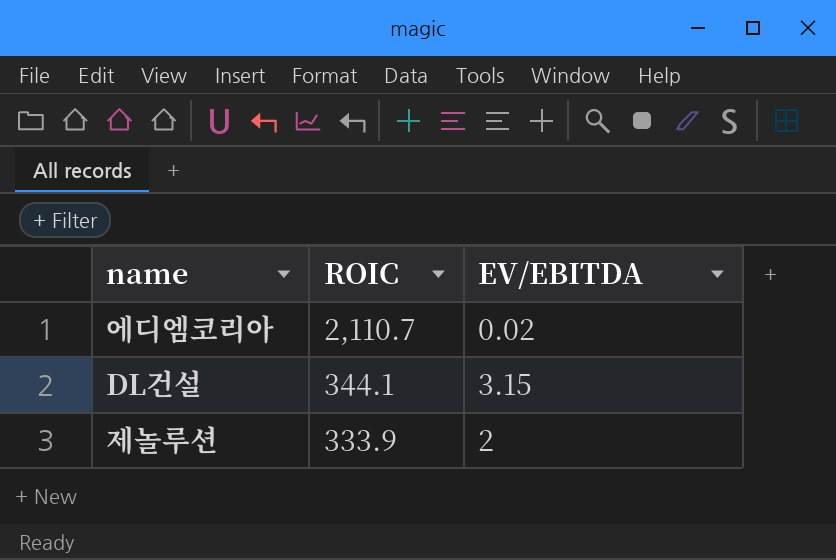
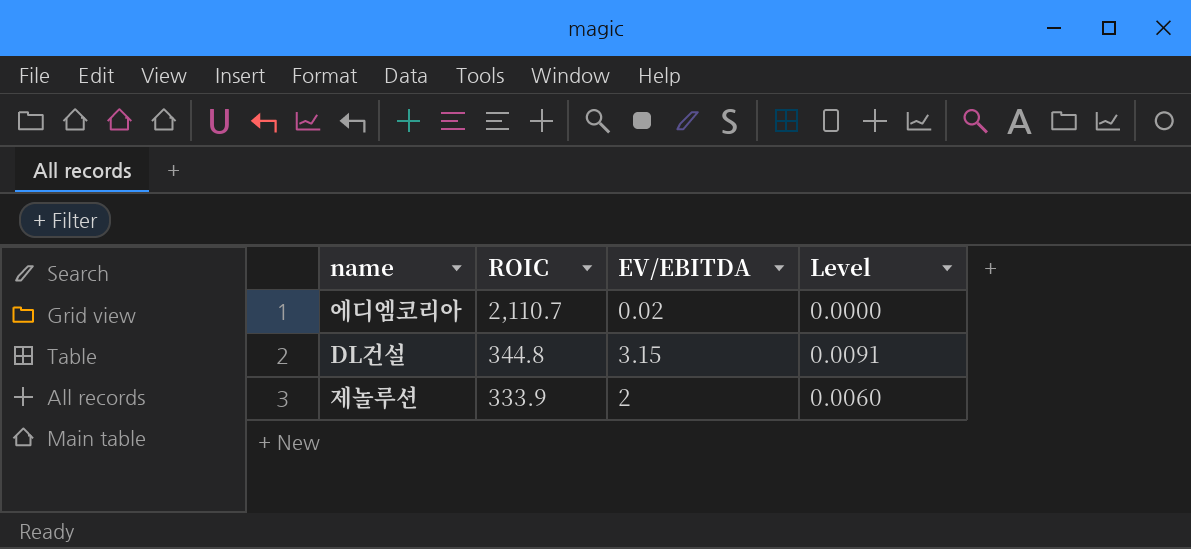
column Level | formula: none -> [EV/EBITDA] / [ROIC]
DL건설 | ROIC: 344.1 -> 344.8

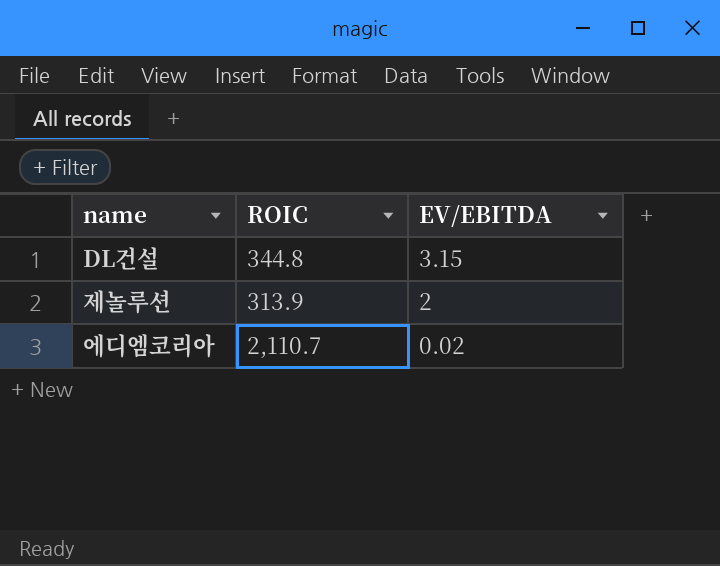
row order: ROIC descending -> EV/EBITDA descending
column Level | formula: [EV/EBITDA] / [ROIC] -> none
제놀루션 | ROIC: 333.9 -> 313.9

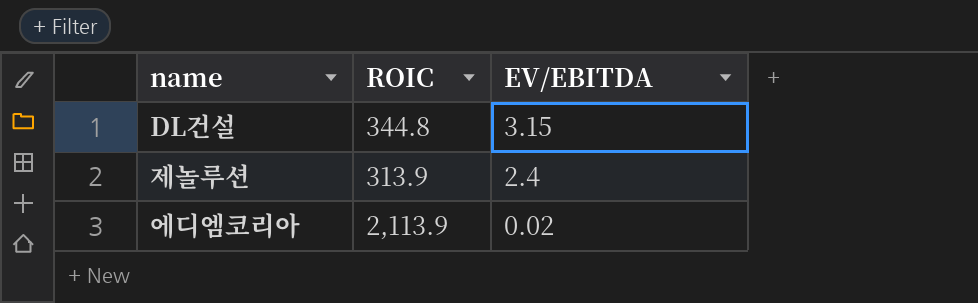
제놀루션 | EV/EBITDA: 2 -> 2.4
에디엠코리아 | ROIC: 2,110.7 -> 2,113.9

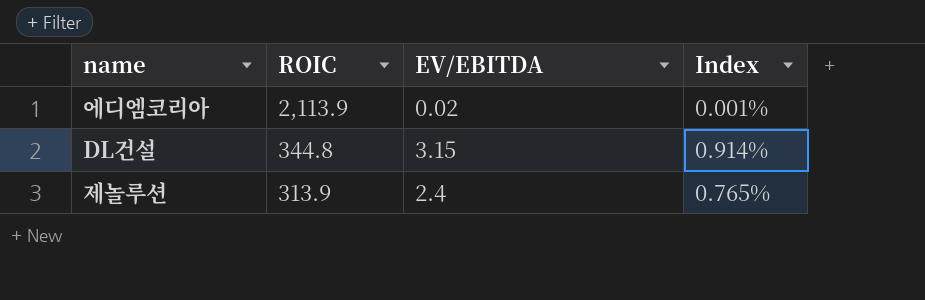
row order: EV/EBITDA descending -> ROIC descending
column Index | formula: none -> [EV/EBITDA] / [ROIC]

